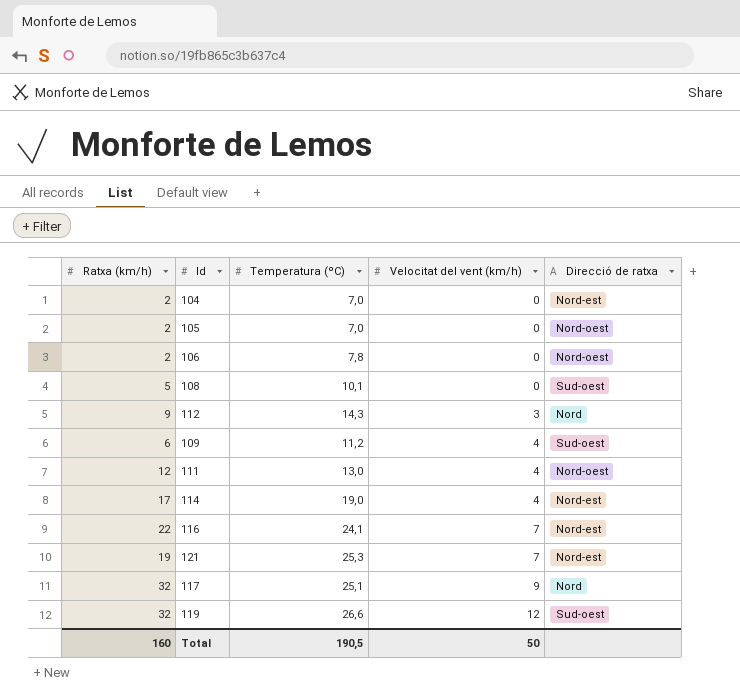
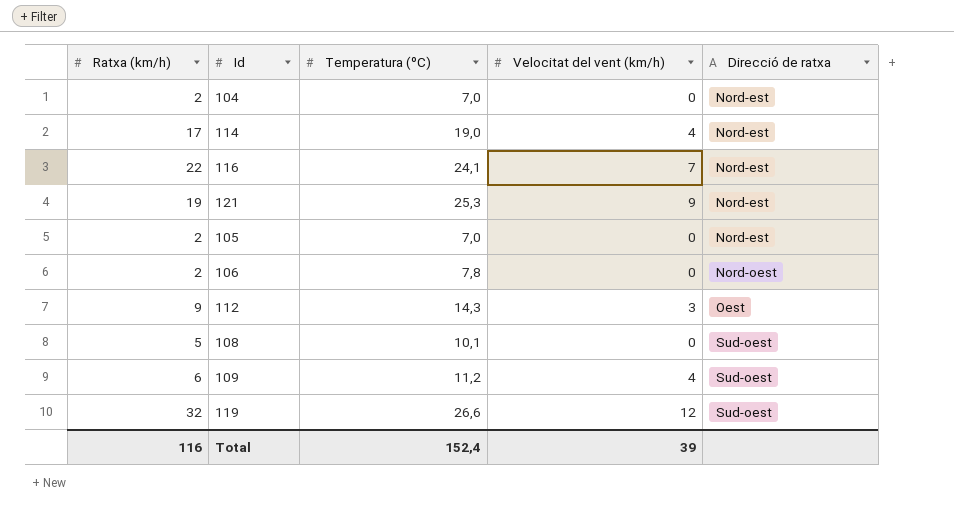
row order: Velocitat del vent (km/h) ascending -> Direcció de ratxa ascending
row 111: 12 | 13,0 | 4 | Nord-oest -> none
row 117: 32 | 25,1 | 9 | Nord -> none
121 | Velocitat del vent (km/h): 7 -> 9
105 | Direcció de ratxa: Nord-oest -> Nord-est
112 | Direcció de ratxa: Nord -> Oest
Total | Ratxa (km/h): 160 -> 116
Total | Temperatura (ºC): 190,5 -> 152,4
Total | Velocitat del vent (km/h): 50 -> 39

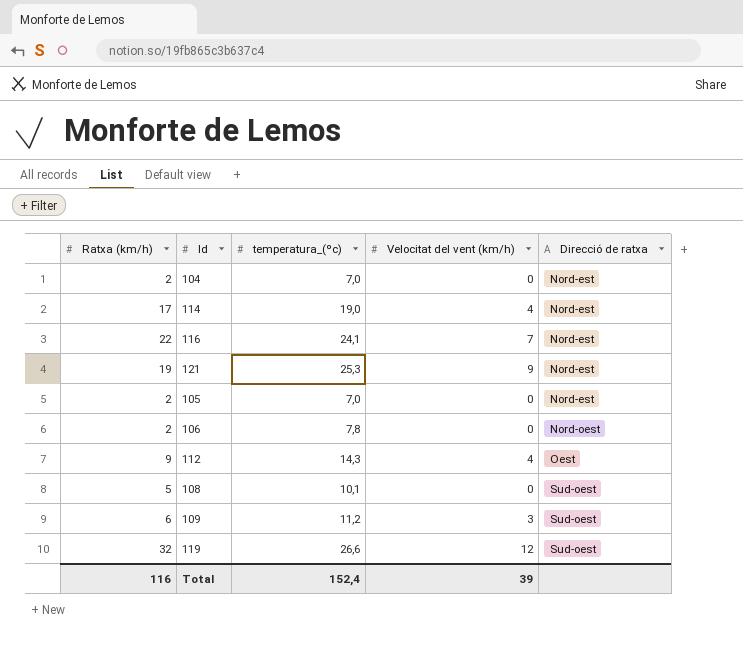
column name: Temperatura (ºC) -> temperatura_(ºc)
112 | Velocitat del vent (km/h): 3 -> 4
109 | Velocitat del vent (km/h): 4 -> 3

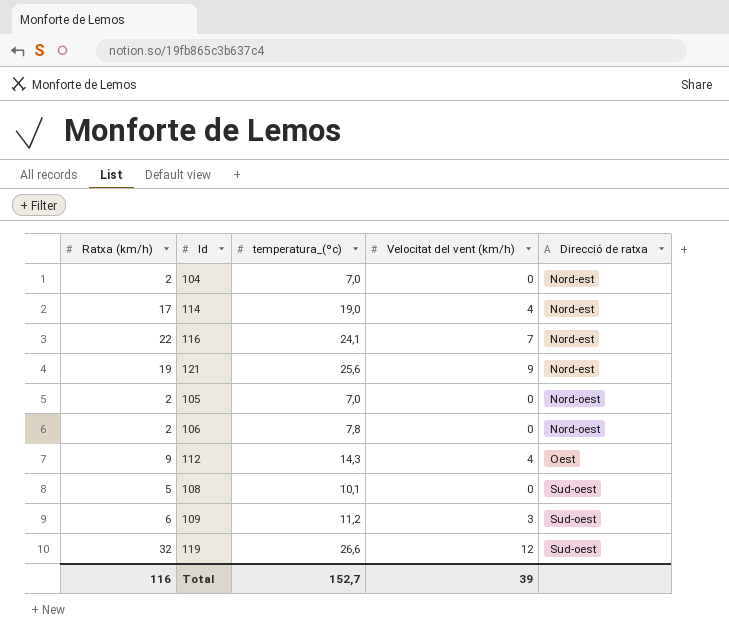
121 | temperatura_(ºc): 25,3 -> 25,6
105 | Direcció de ratxa: Nord-est -> Nord-oest
Total | temperatura_(ºc): 152,4 -> 152,7

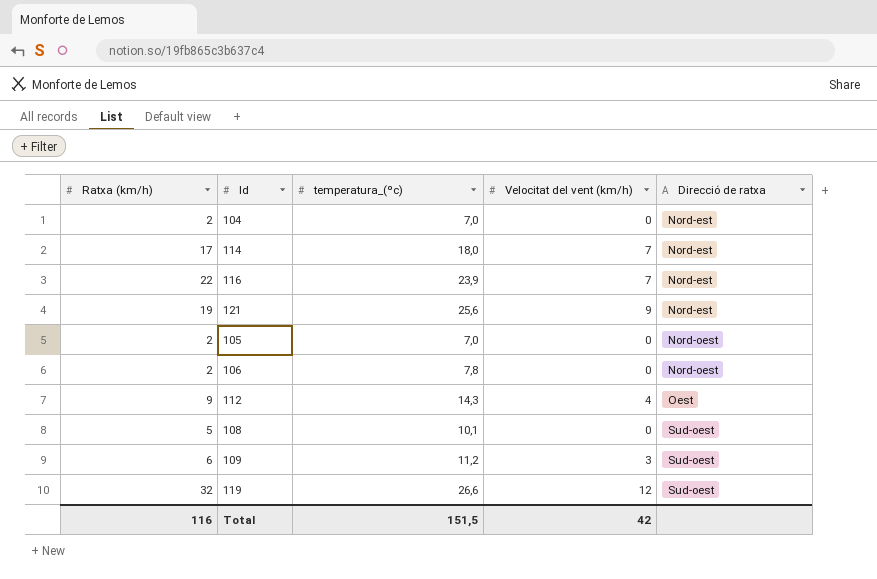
114 | temperatura_(ºc): 19,0 -> 18,0
114 | Velocitat del vent (km/h): 4 -> 7
116 | temperatura_(ºc): 24,1 -> 23,9
Total | temperatura_(ºc): 152,7 -> 151,5
Total | Velocitat del vent (km/h): 39 -> 42

